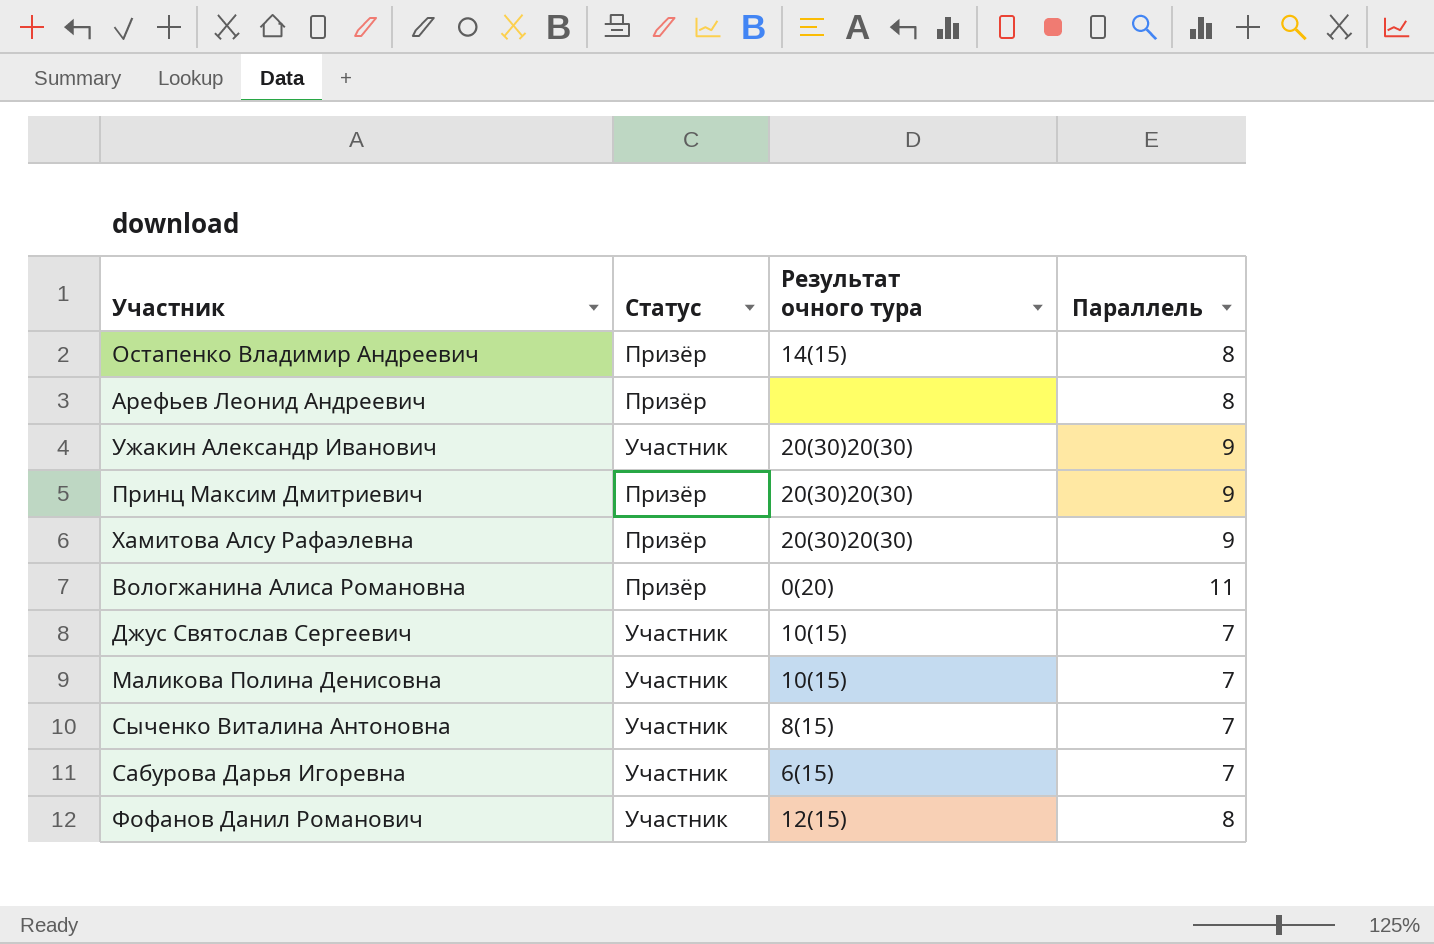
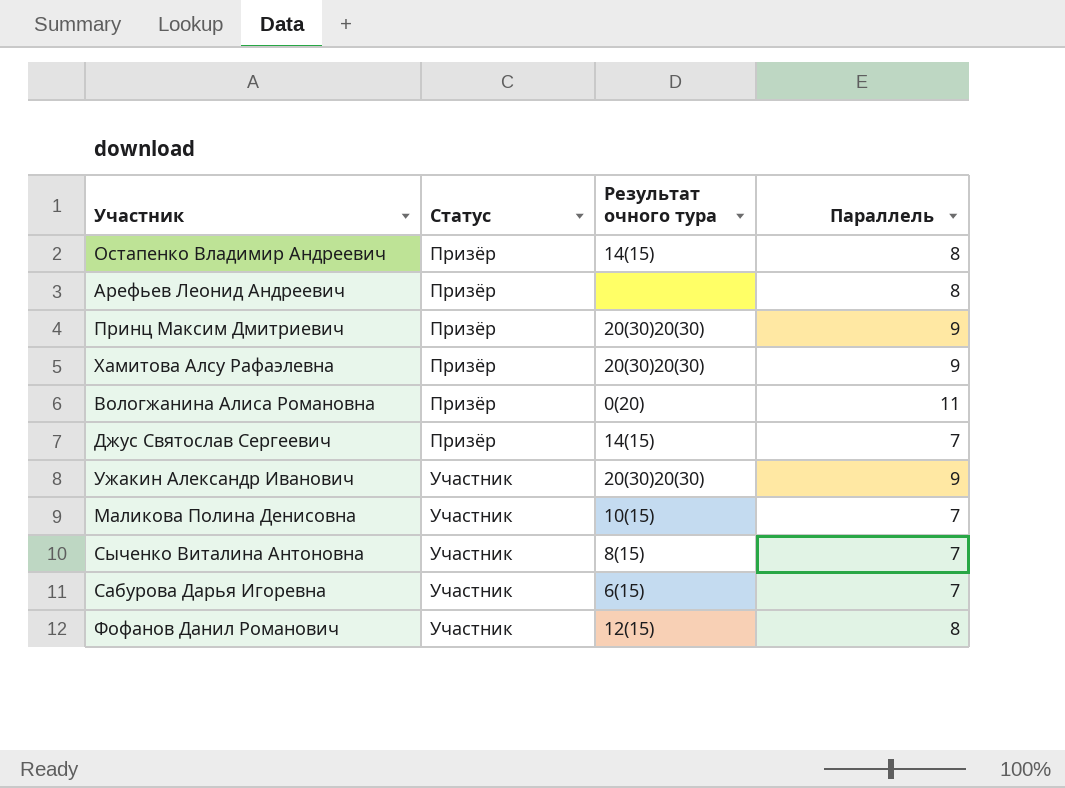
row order: none -> Статус ascending
Джус Святослав Сергеевич | Статус: Участник -> Призёр
Джус Святослав Сергеевич | Результат очного тура: 10(15) -> 14(15)

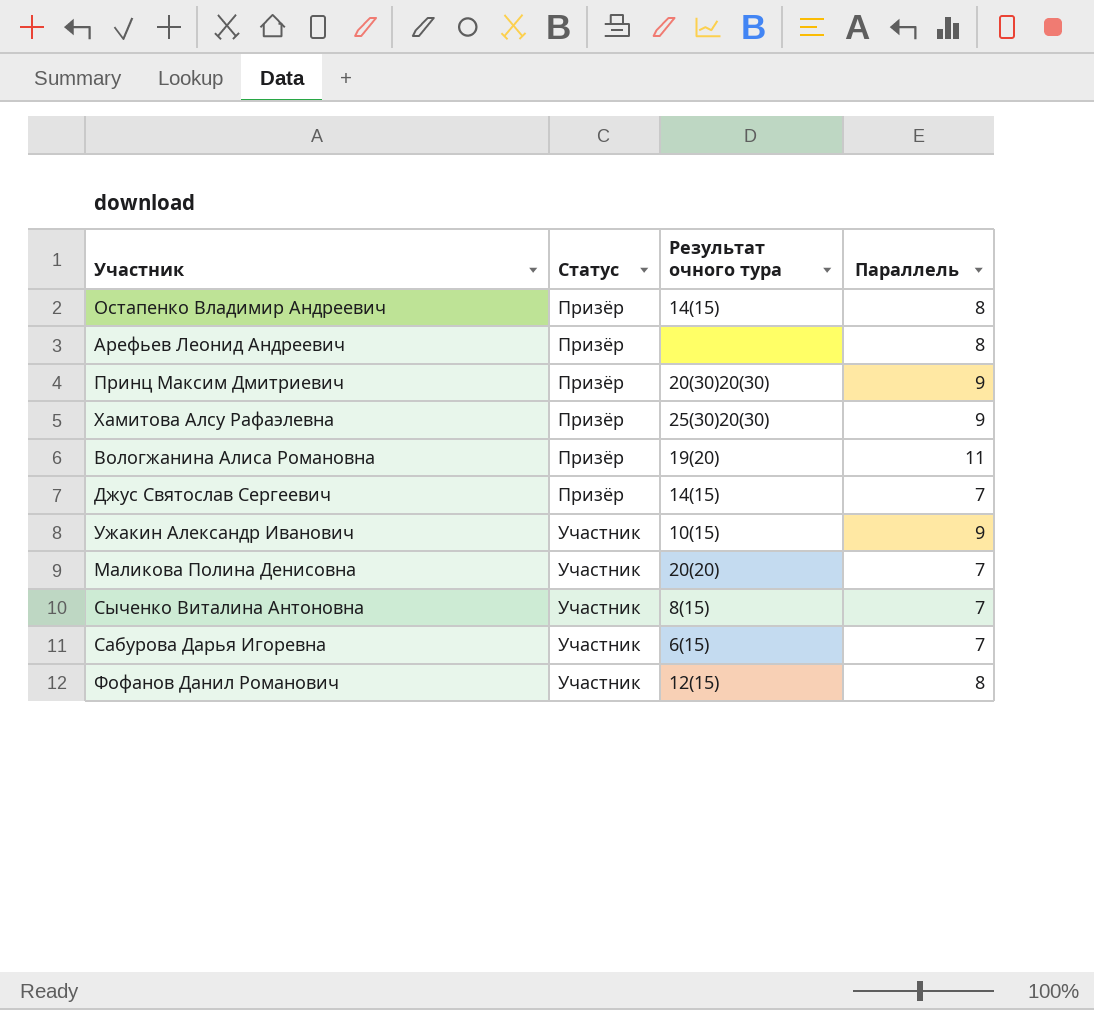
Хамитова Алсу Рафаэлевна | Результат очного тура: 20(30)20(30) -> 25(30)20(30)
Вологжанина Алиса Романовна | Результат очного тура: 0(20) -> 19(20)
Ужакин Александр Иванович | Результат очного тура: 20(30)20(30) -> 10(15)
Маликова Полина Денисовна | Результат очного тура: 10(15) -> 20(20)

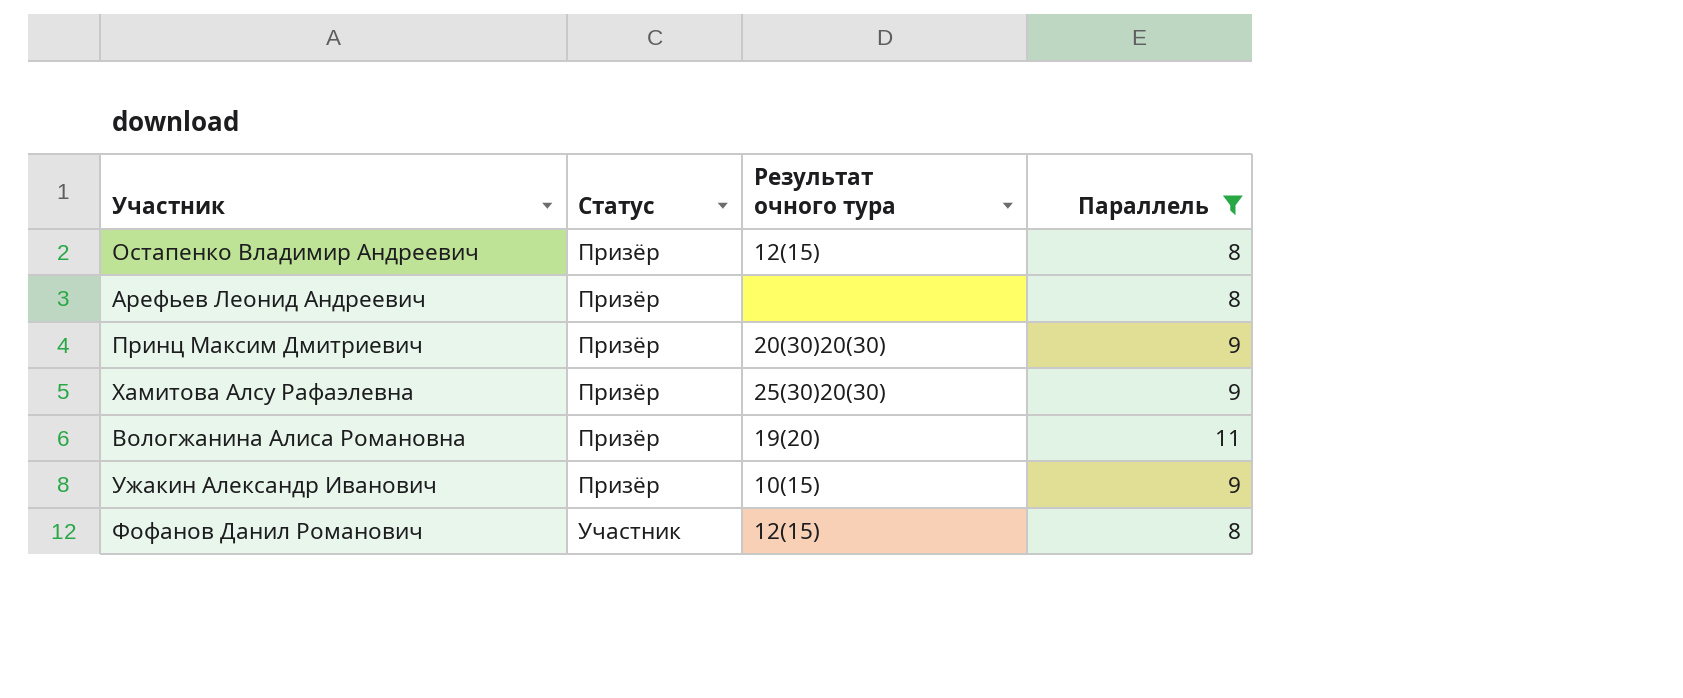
filter: none -> Параллель != 7
Остапенко Владимир Андреевич | Результат очного тура: 14(15) -> 12(15)
Ужакин Александр Иванович | Статус: Участник -> Призёр

